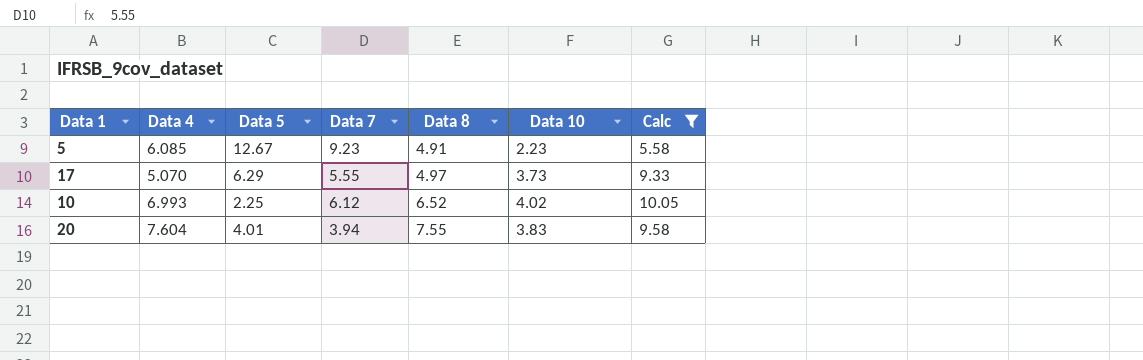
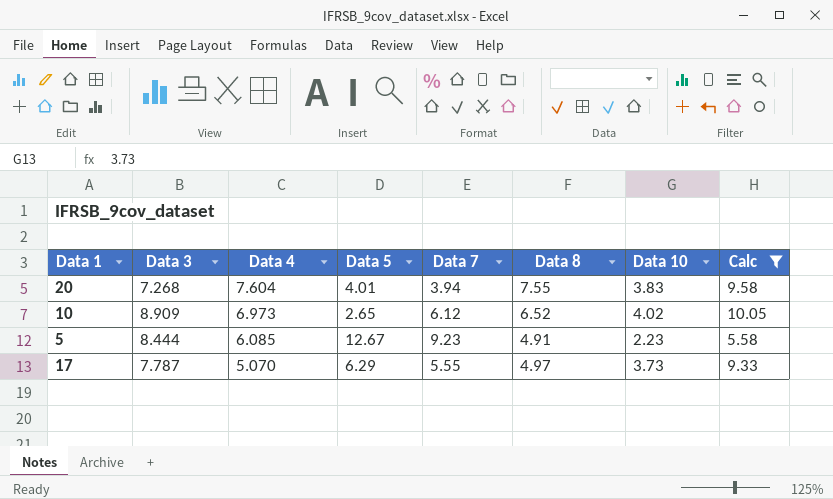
row order: Data 8 ascending -> Data 4 descending
column Data 3 | position: none -> 2
10 | Data 4: 6.993 -> 6.973
10 | Data 5: 2.25 -> 2.65

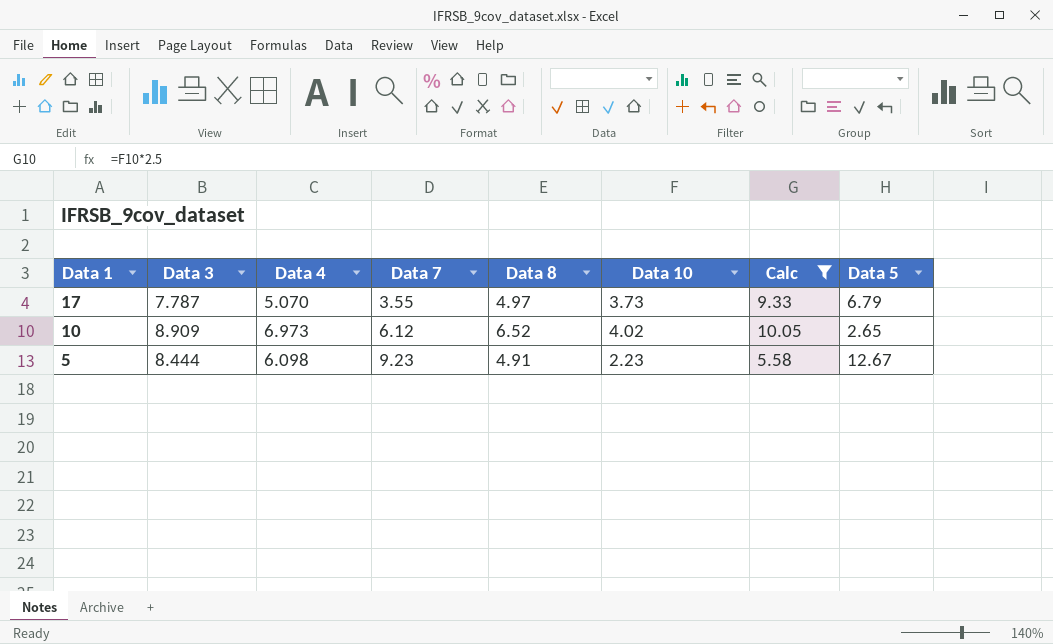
row order: Data 4 descending -> Data 1 descending
column Data 5 | position: 4 -> 8
row 20: 7.268 | 7.604 | 4.01 | 3.94 | 7.55 | 3.83 | 9.58 -> none
17 | Data 7: 5.55 -> 3.55
17 | Data 5: 6.29 -> 6.79
5 | Data 4: 6.085 -> 6.098

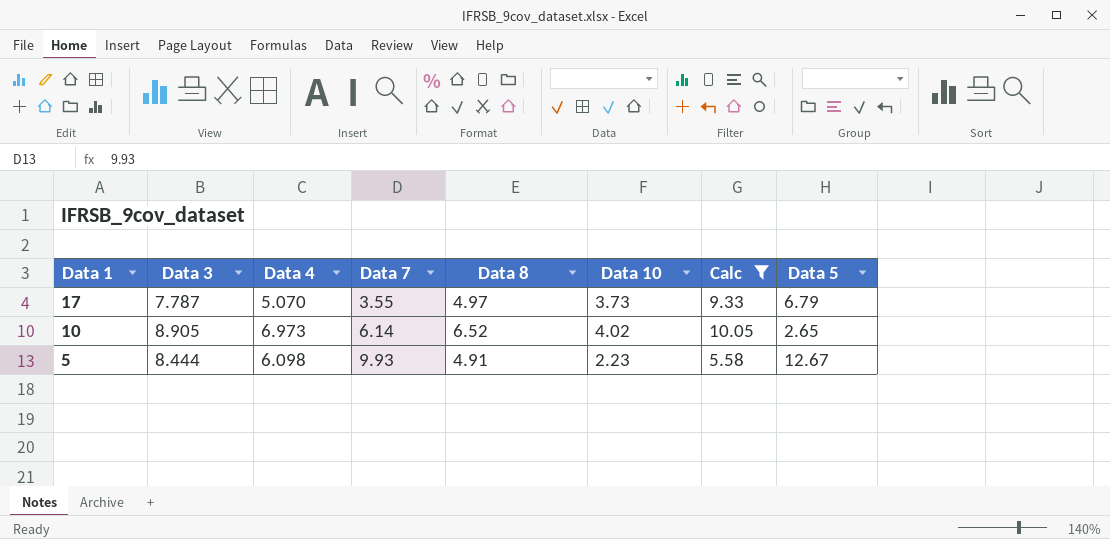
10 | Data 3: 8.909 -> 8.905
10 | Data 7: 6.12 -> 6.14
5 | Data 7: 9.23 -> 9.93

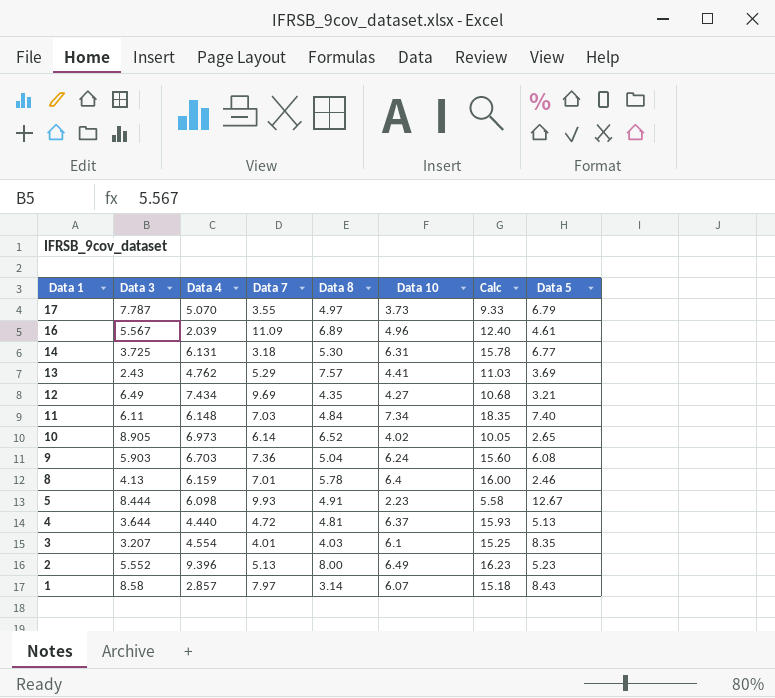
filter: Calc <= 10.05 -> none

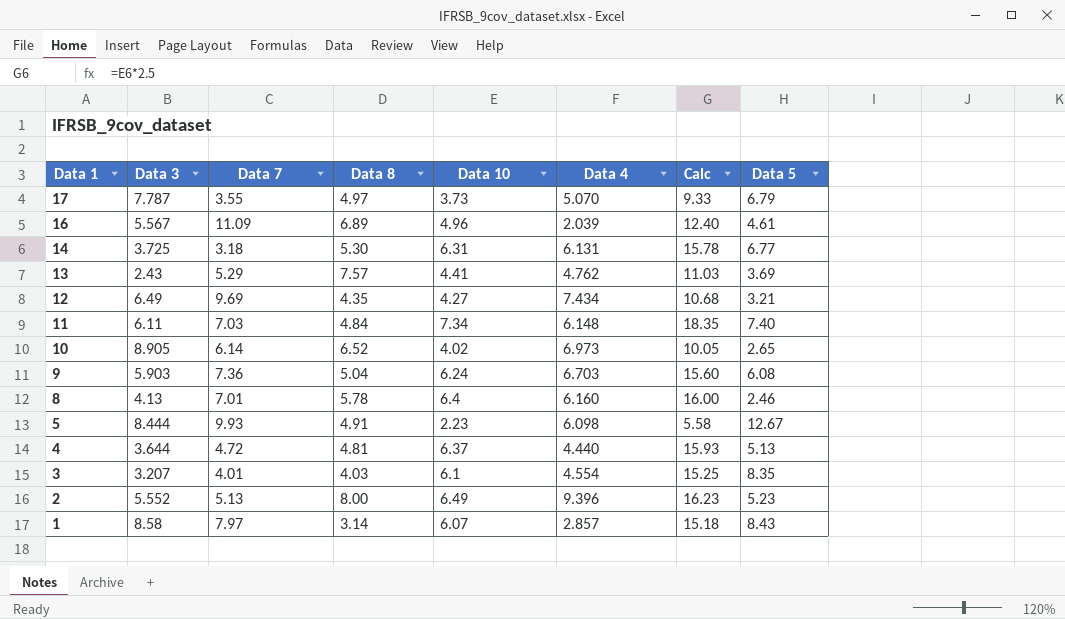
column Data 4 | position: 3 -> 6
8 | Data 4: 6.159 -> 6.160

